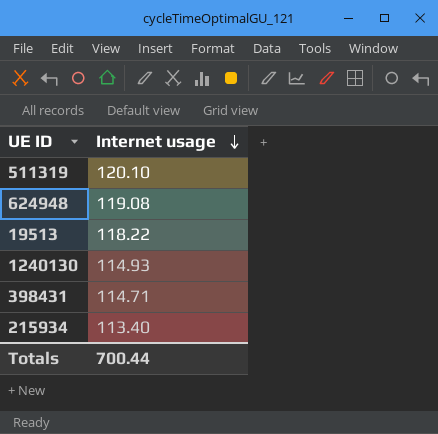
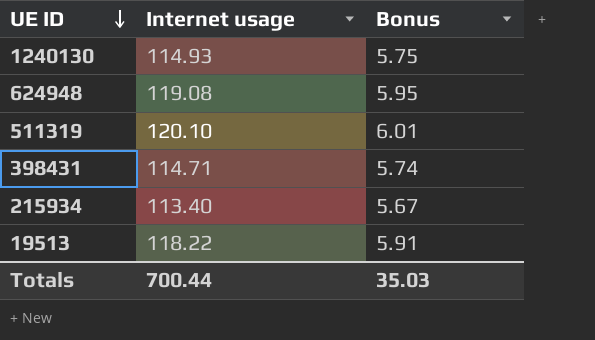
row order: Internet usage descending -> UE ID descending
column Bonus | formula: none -> [Internet usage] * 0.05

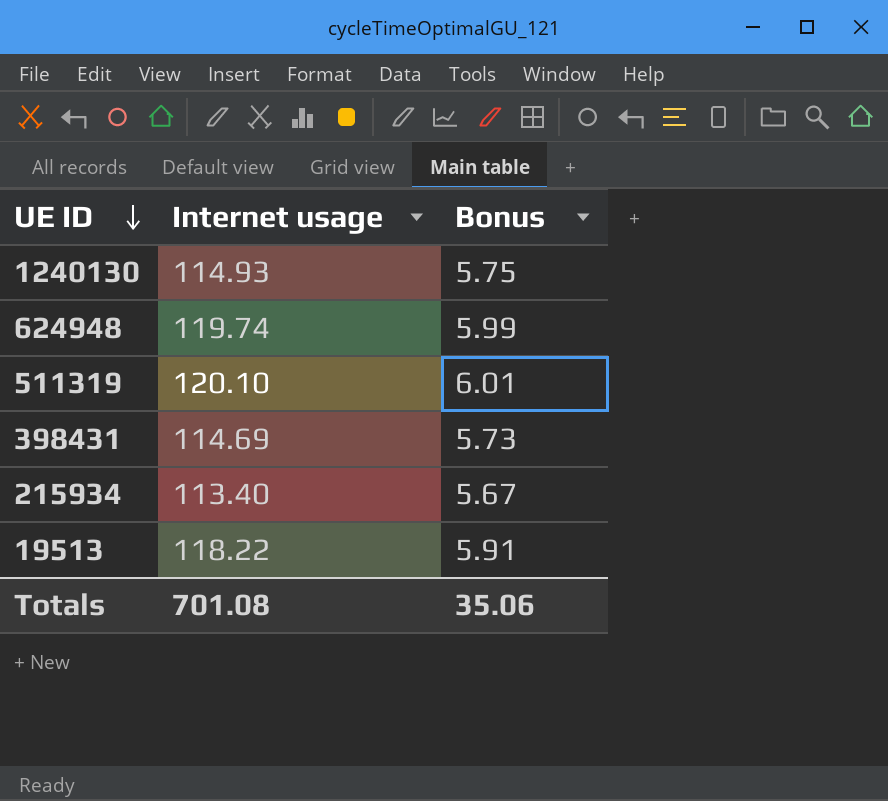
624948 | Internet usage: 119.08 -> 119.74
624948 | Bonus: 5.95 -> 5.99
398431 | Internet usage: 114.71 -> 114.69
398431 | Bonus: 5.74 -> 5.73
Totals | Internet usage: 700.44 -> 701.08
Totals | Bonus: 35.03 -> 35.06

